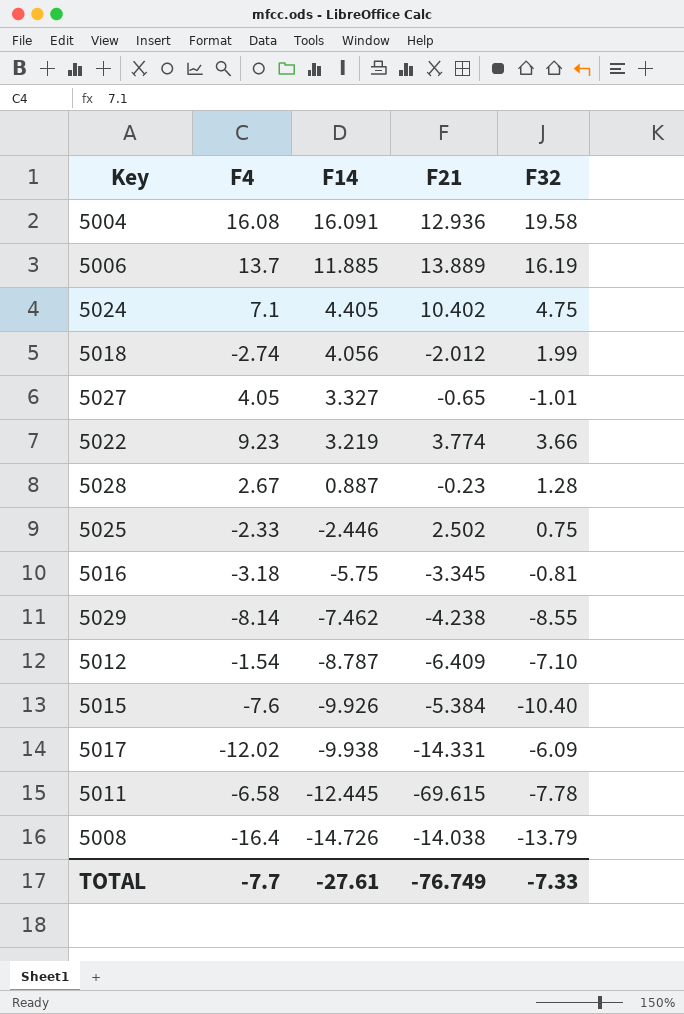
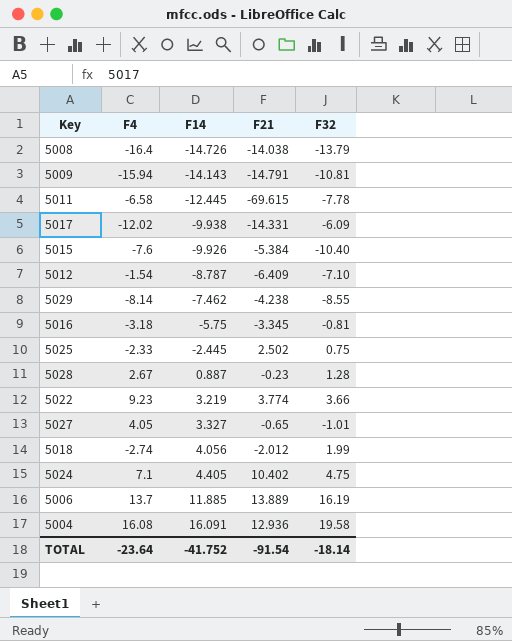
row order: F14 descending -> F14 ascending
row 5009: none -> -15.94 | -14.143 | -14.791 | -10.81
5025 | F14: -2.446 -> -2.445
TOTAL | F4: -7.7 -> -23.64
TOTAL | F14: -27.61 -> -41.752
TOTAL | F21: -76.749 -> -91.54
TOTAL | F32: -7.33 -> -18.14

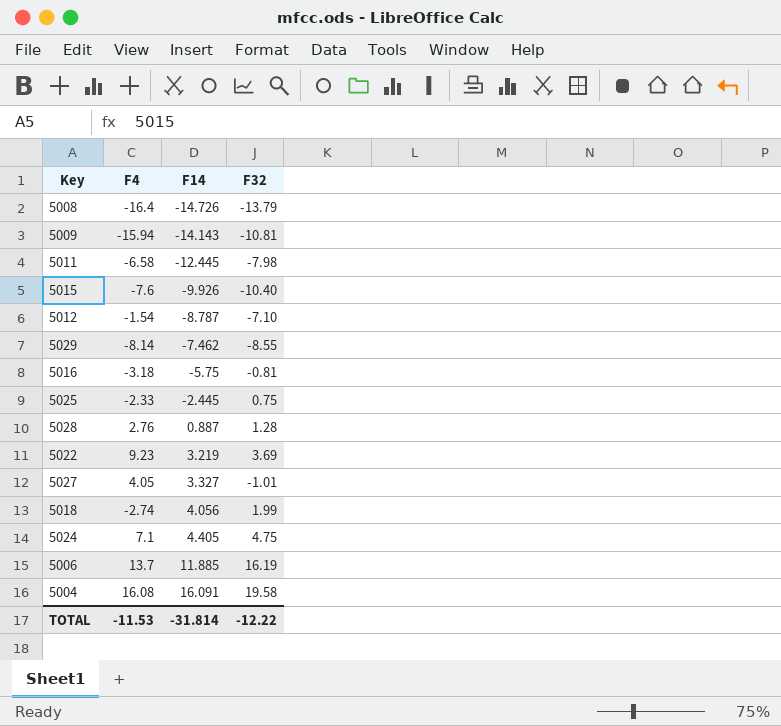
column F21 | position: 4 -> none
row 5017: -12.02 | -9.938 | -14.331 | -6.09 -> none
5011 | F32: -7.78 -> -7.98
5028 | F4: 2.67 -> 2.76
5022 | F32: 3.66 -> 3.69
TOTAL | F4: -23.64 -> -11.53
TOTAL | F14: -41.752 -> -31.814
TOTAL | F32: -18.14 -> -12.22

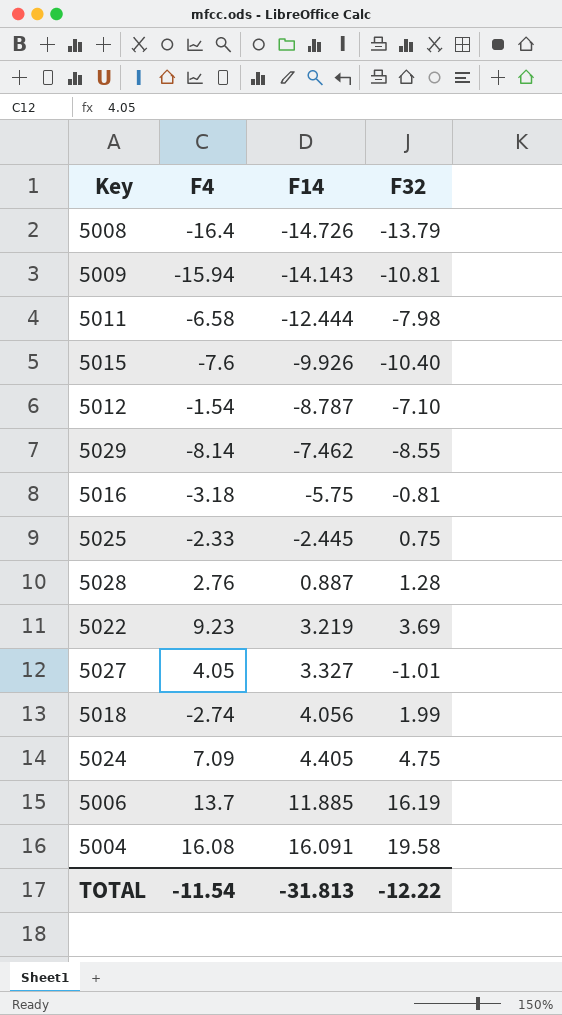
5011 | F14: -12.445 -> -12.444
5024 | F4: 7.1 -> 7.09
TOTAL | F4: -11.53 -> -11.54
TOTAL | F14: -31.814 -> -31.813

